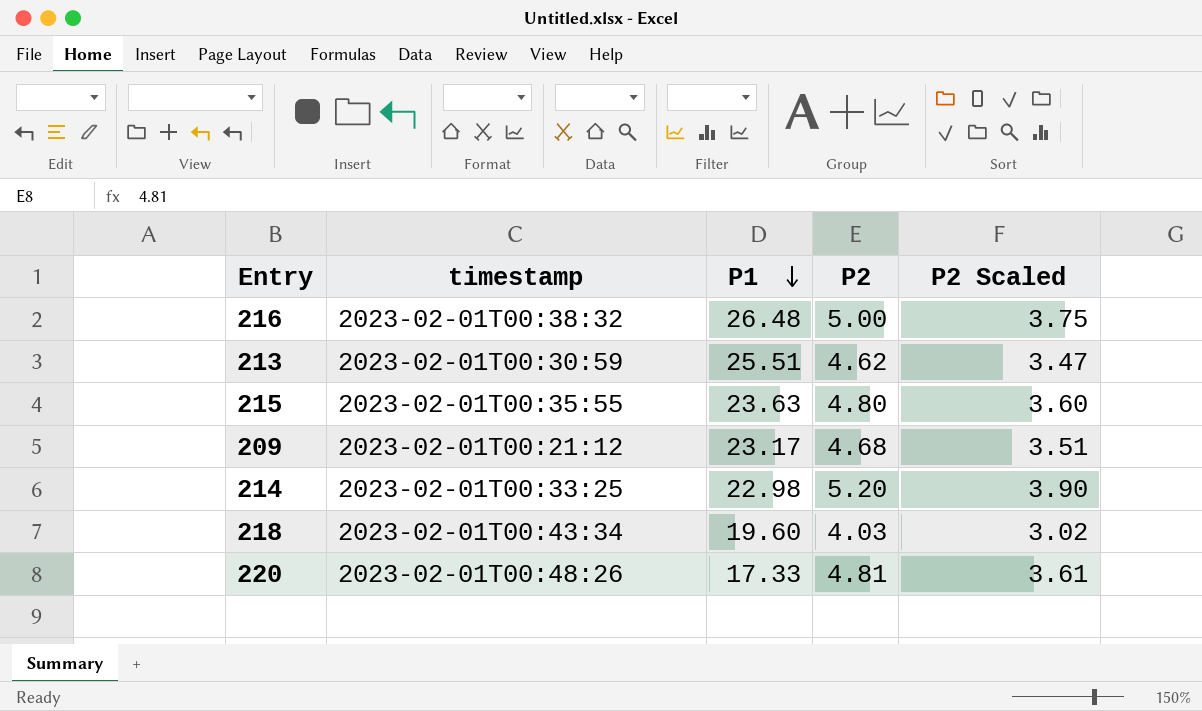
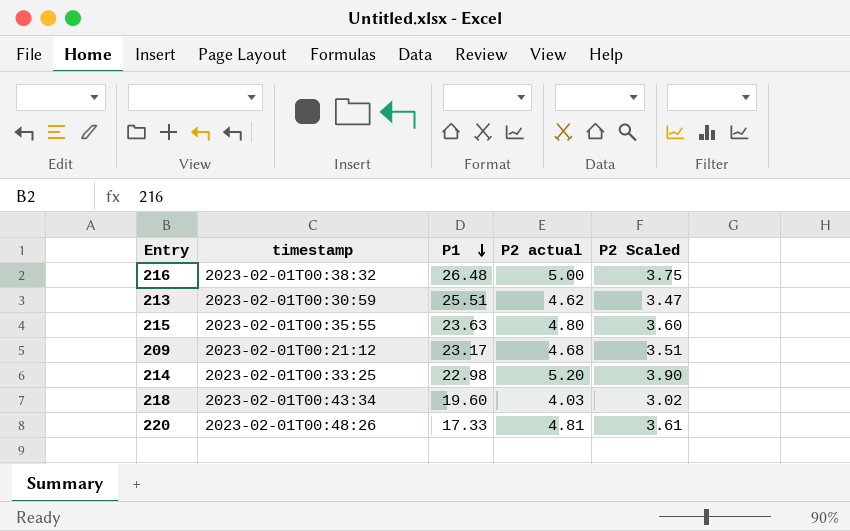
column name: P2 -> P2 actual

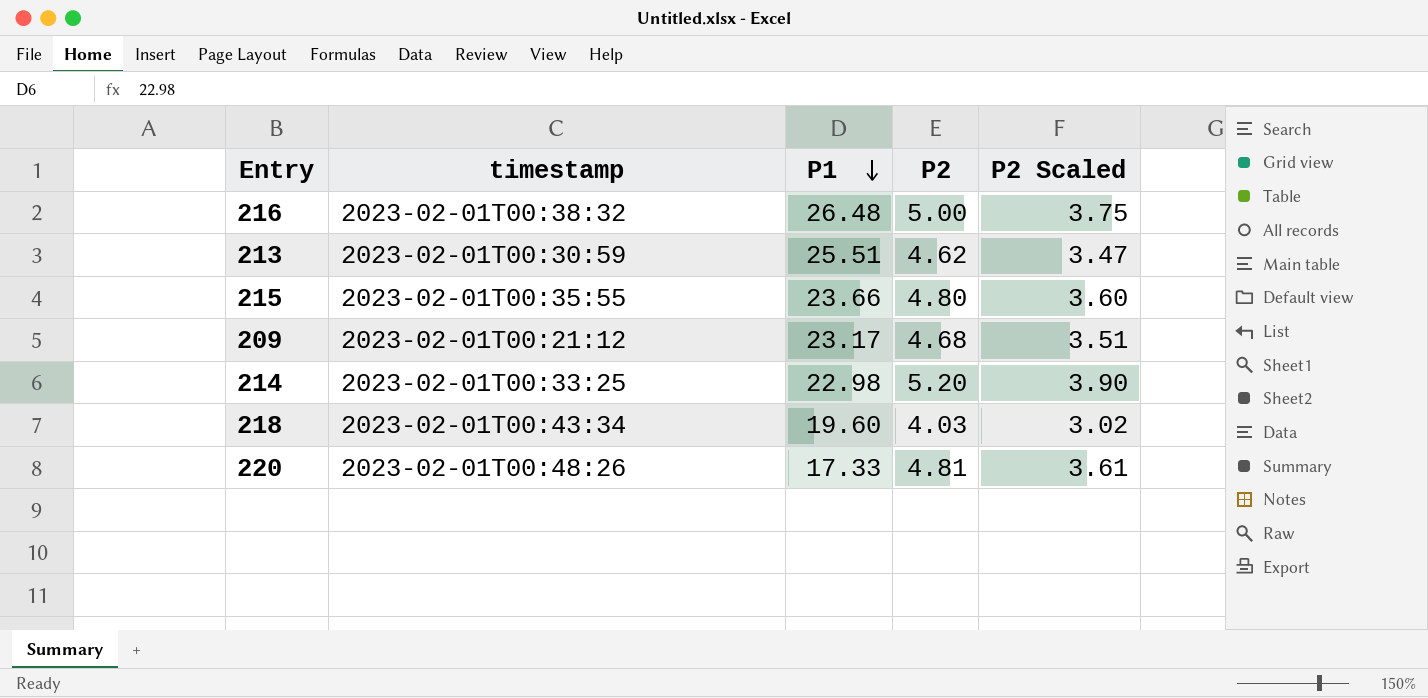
column name: P2 actual -> P2
215 | P1: 23.63 -> 23.66

